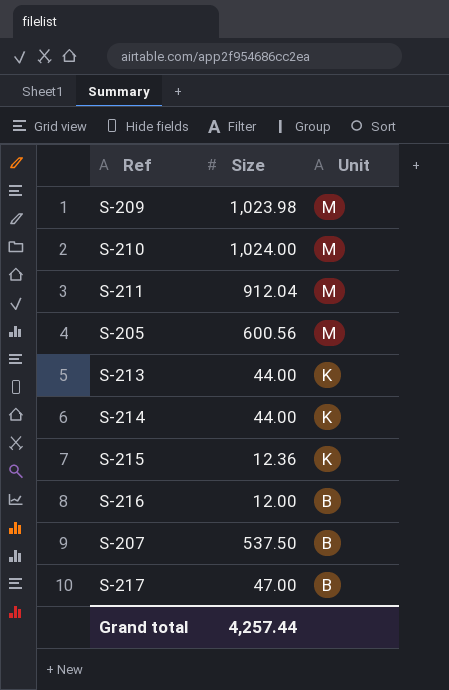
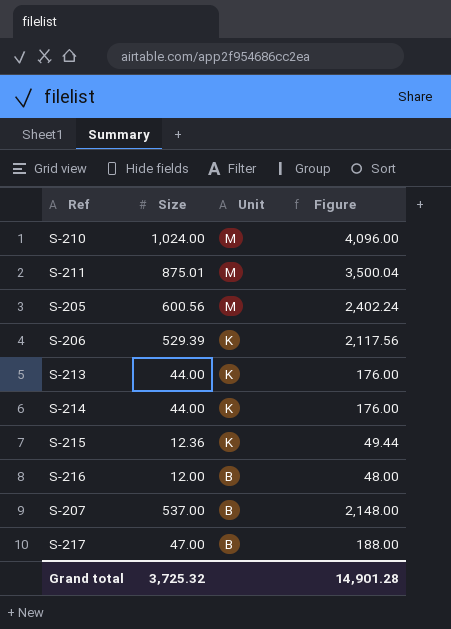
column Figure | formula: none -> [Size] * 4
row S-209: 1,023.98 | M -> none
S-211 | Size: 912.04 -> 875.01
row S-206: none -> 529.39 | K | 2,117.56
S-207 | Size: 537.50 -> 537.00
Grand total | Size: 4,257.44 -> 3,725.32

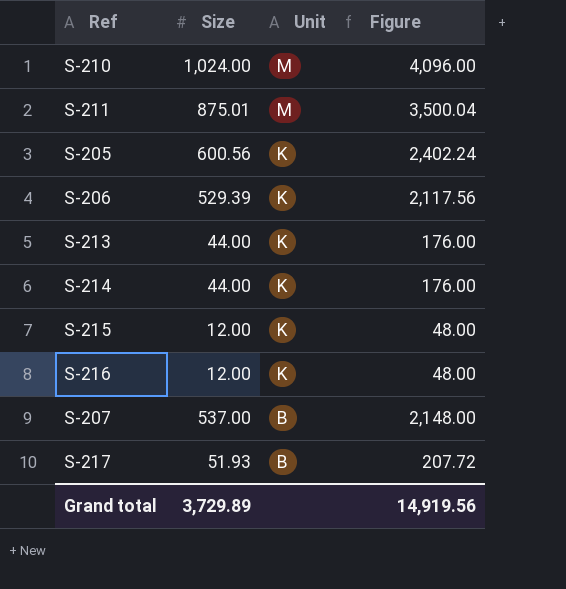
S-205 | Unit: M -> K
S-215 | Size: 12.36 -> 12.00
S-215 | Figure: 49.44 -> 48.00
S-216 | Unit: B -> K
S-217 | Size: 47.00 -> 51.93
S-217 | Figure: 188.00 -> 207.72
Grand total | Size: 3,725.32 -> 3,729.89
Grand total | Figure: 14,901.28 -> 14,919.56

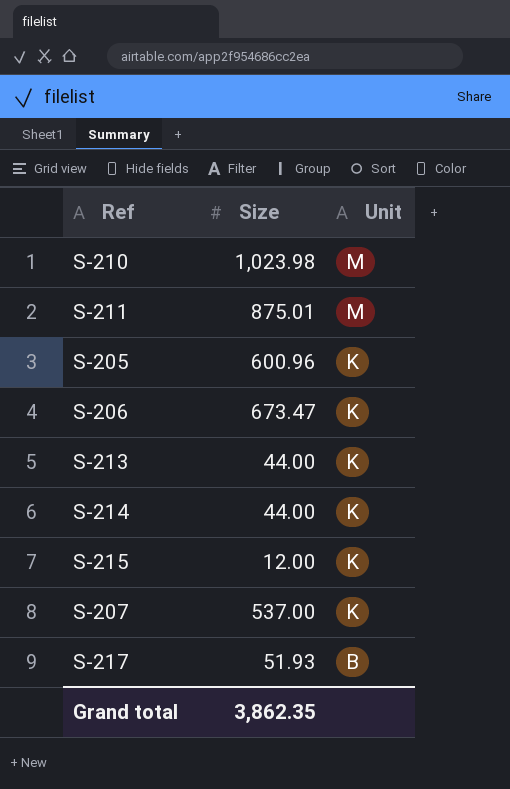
column Figure | formula: [Size] * 4 -> none
row S-216: 12.00 | K | 48.00 -> none
S-210 | Size: 1,024.00 -> 1,023.98
S-205 | Size: 600.56 -> 600.96
S-206 | Size: 529.39 -> 673.47
S-207 | Unit: B -> K
Grand total | Size: 3,729.89 -> 3,862.35

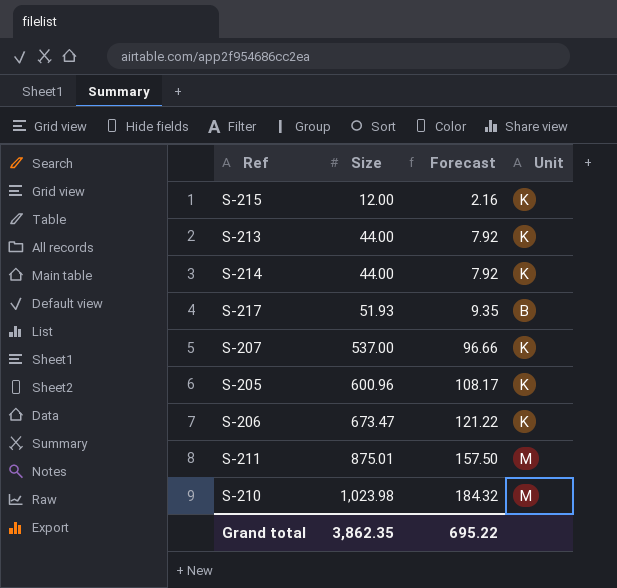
row order: Unit descending -> Size ascending
column Forecast | formula: none -> [Size] * 0.18

